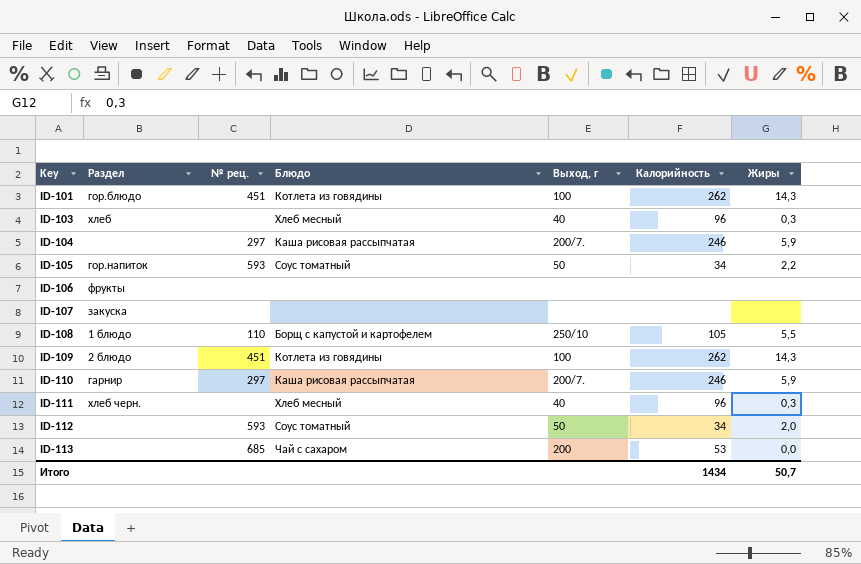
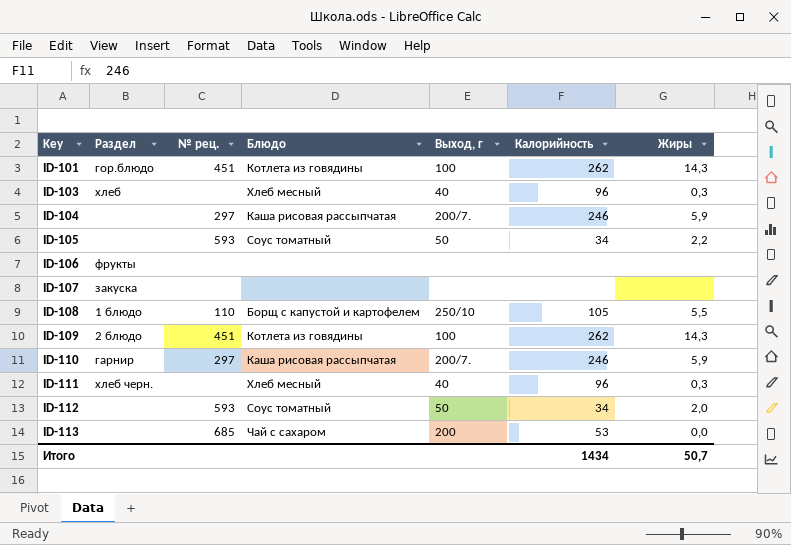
ID-105 | Раздел: гор.напиток -> none

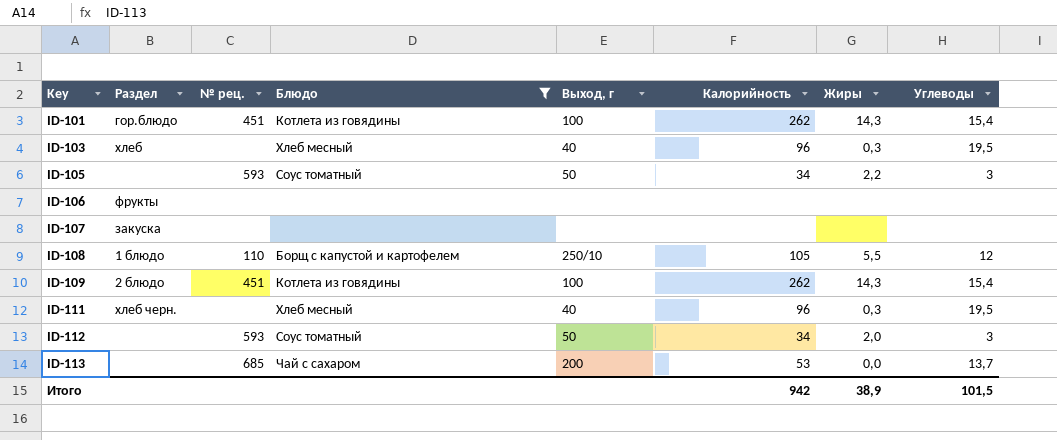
filter: none -> Блюдо != Каша рисовая рассыпчатая
column Углеводы | position: none -> 8
Итого | Калорийность: 1434 -> 942
Итого | Жиры: 50,7 -> 38,9

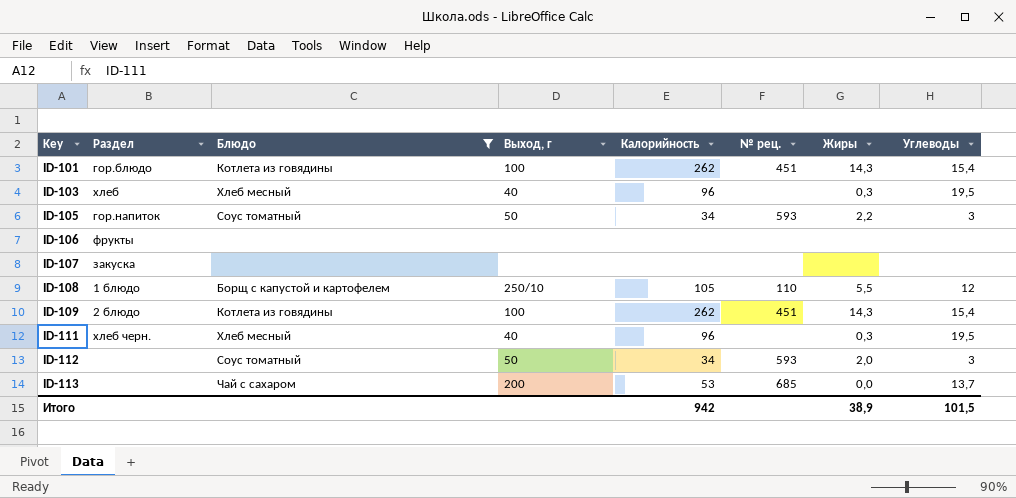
column № рец. | position: 3 -> 6
ID-105 | Раздел: none -> гор.напиток

